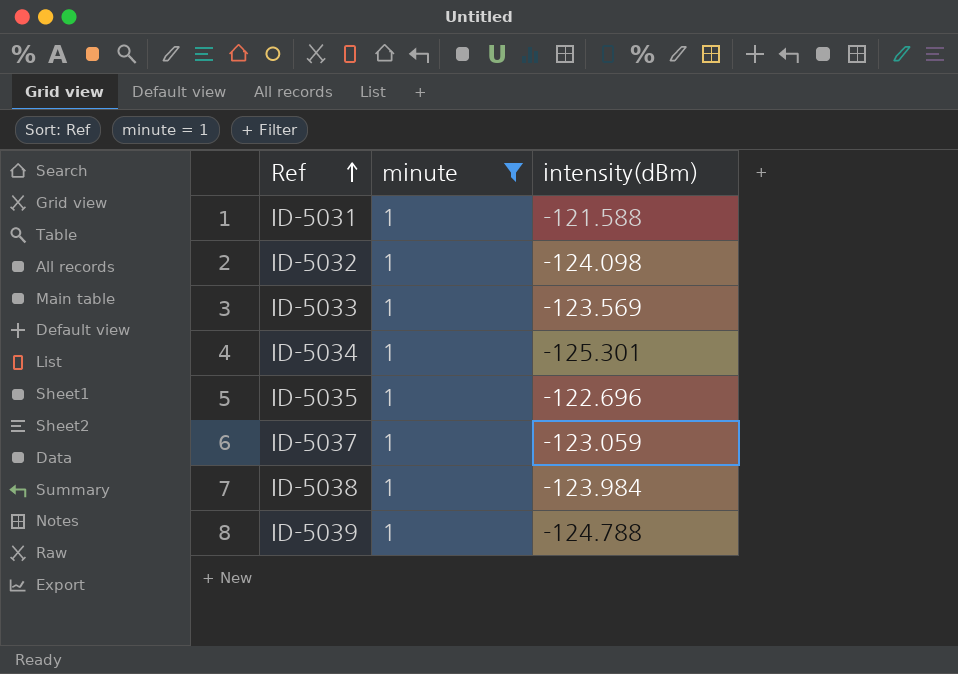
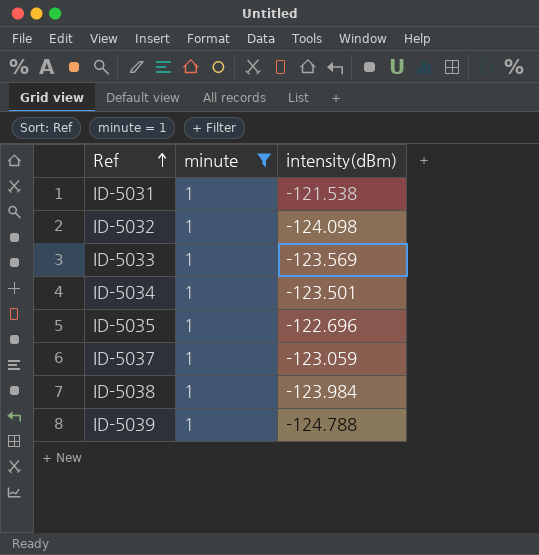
ID-5031 | intensity(dBm): -121.588 -> -121.538
ID-5034 | intensity(dBm): -125.301 -> -123.501

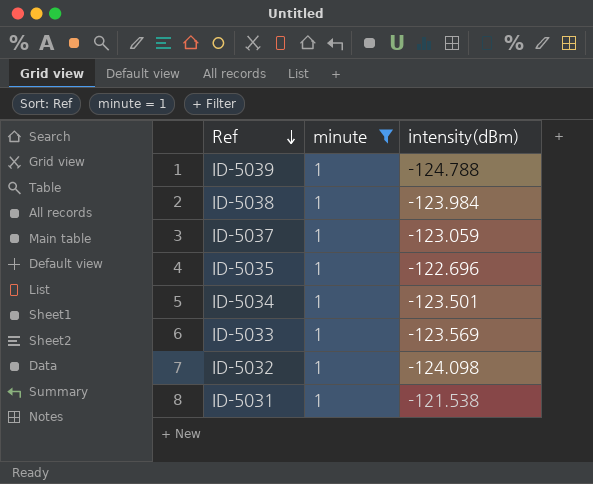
row order: Ref ascending -> Ref descending

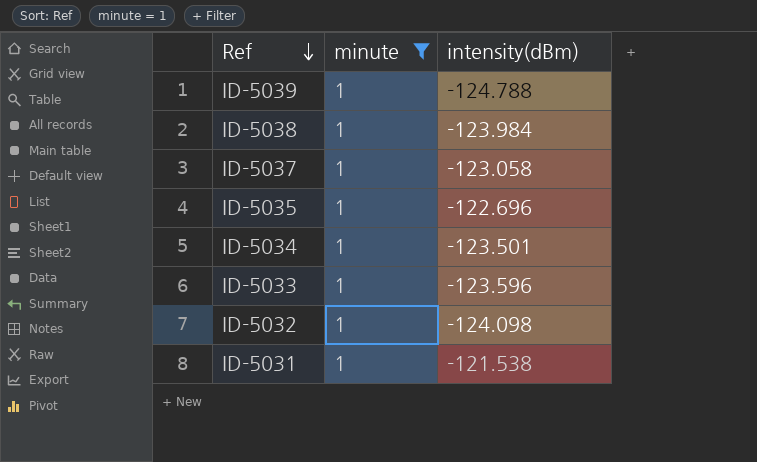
ID-5037 | intensity(dBm): -123.059 -> -123.058
ID-5033 | intensity(dBm): -123.569 -> -123.596

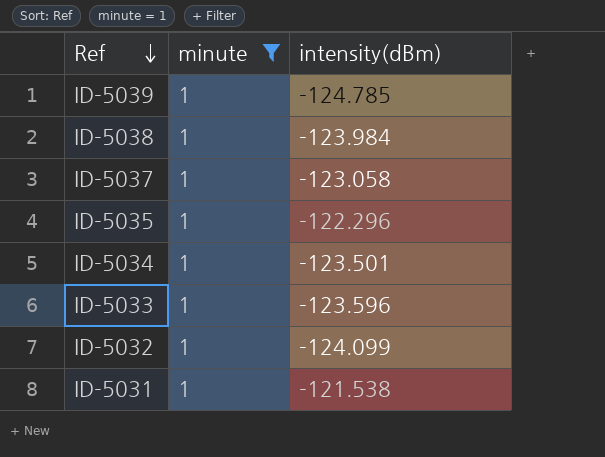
ID-5039 | intensity(dBm): -124.788 -> -124.785
ID-5035 | intensity(dBm): -122.696 -> -122.296
ID-5032 | intensity(dBm): -124.098 -> -124.099

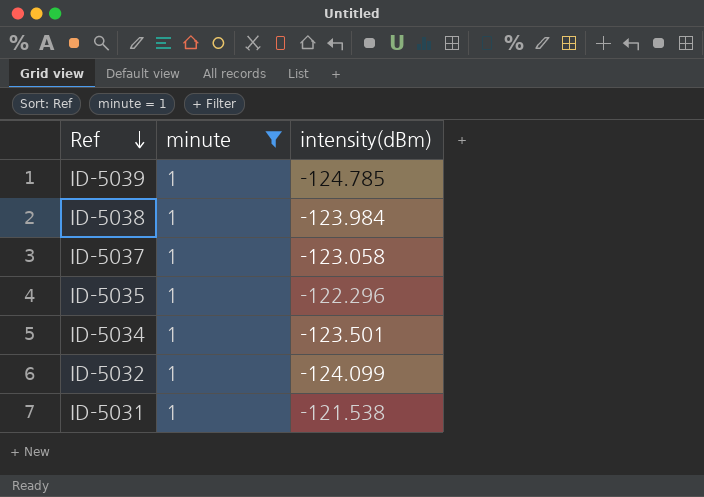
row ID-5033: 1 | -123.596 -> none

